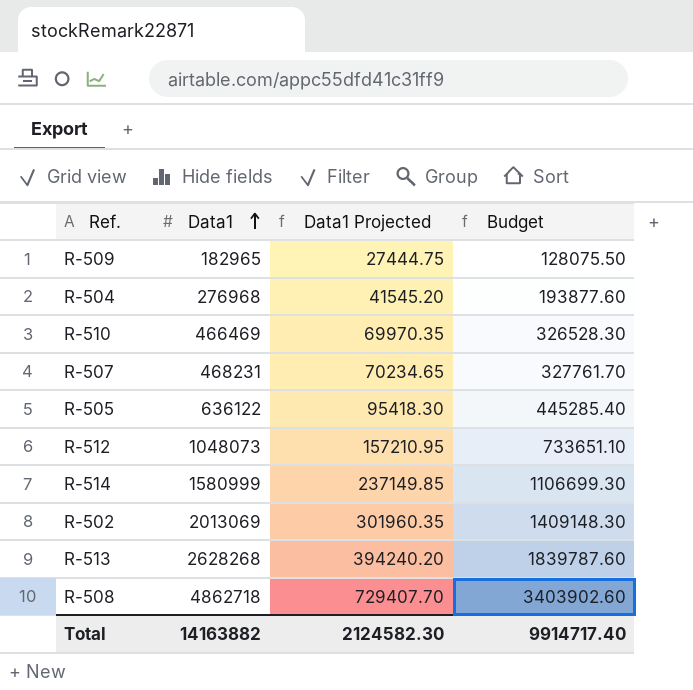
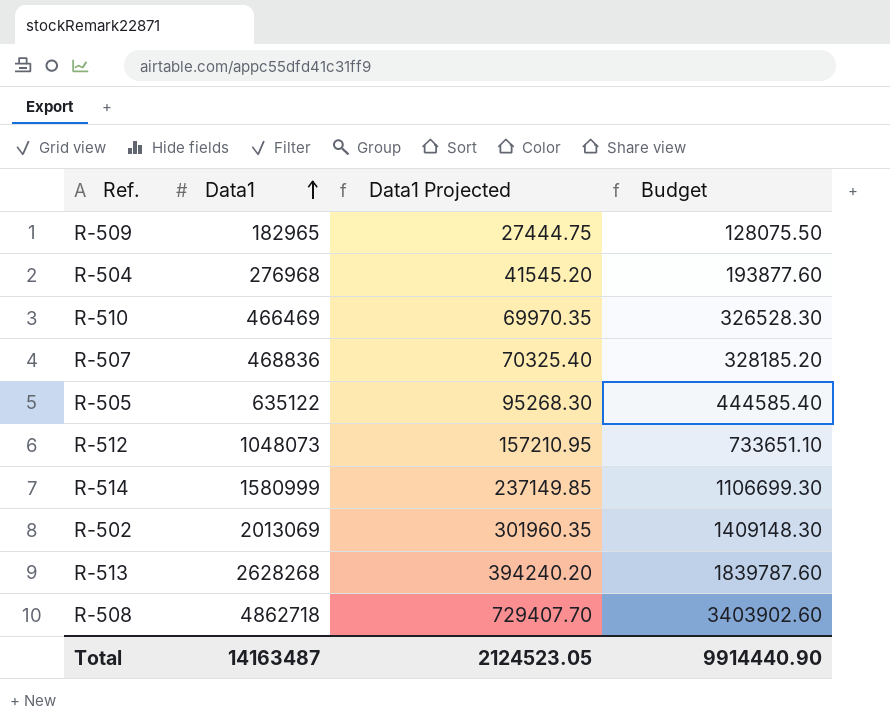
R-507 | Data1: 468231 -> 468836
R-507 | Data1 Projected: 70234.65 -> 70325.40
R-507 | Budget: 327761.70 -> 328185.20
R-505 | Data1: 636122 -> 635122
R-505 | Data1 Projected: 95418.30 -> 95268.30
R-505 | Budget: 445285.40 -> 444585.40
Total | Data1: 14163882 -> 14163487
Total | Data1 Projected: 2124582.30 -> 2124523.05
Total | Budget: 9914717.40 -> 9914440.90

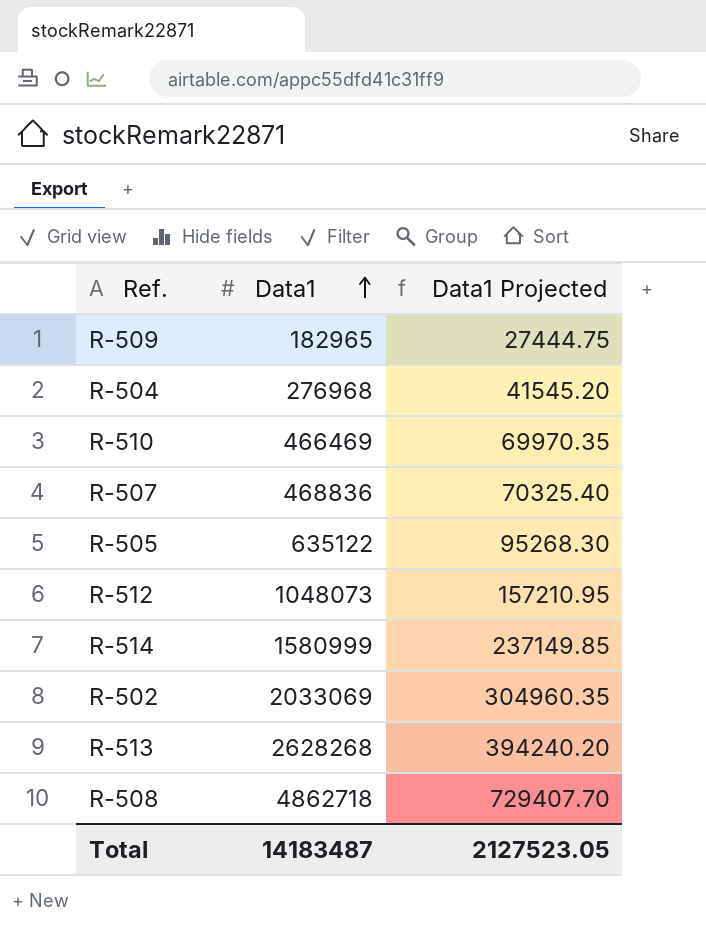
column Budget | formula: [Data1] * 0.7 -> none
R-502 | Data1: 2013069 -> 2033069
R-502 | Data1 Projected: 301960.35 -> 304960.35
Total | Data1: 14163487 -> 14183487
Total | Data1 Projected: 2124523.05 -> 2127523.05

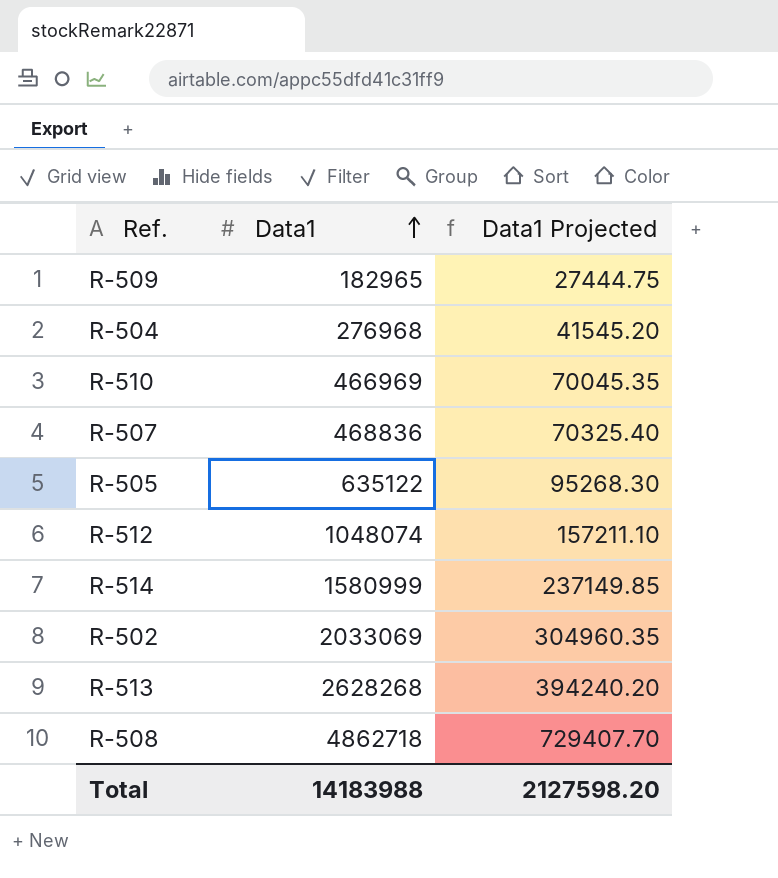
R-510 | Data1: 466469 -> 466969
R-510 | Data1 Projected: 69970.35 -> 70045.35
R-512 | Data1: 1048073 -> 1048074
R-512 | Data1 Projected: 157210.95 -> 157211.10
Total | Data1: 14183487 -> 14183988
Total | Data1 Projected: 2127523.05 -> 2127598.20

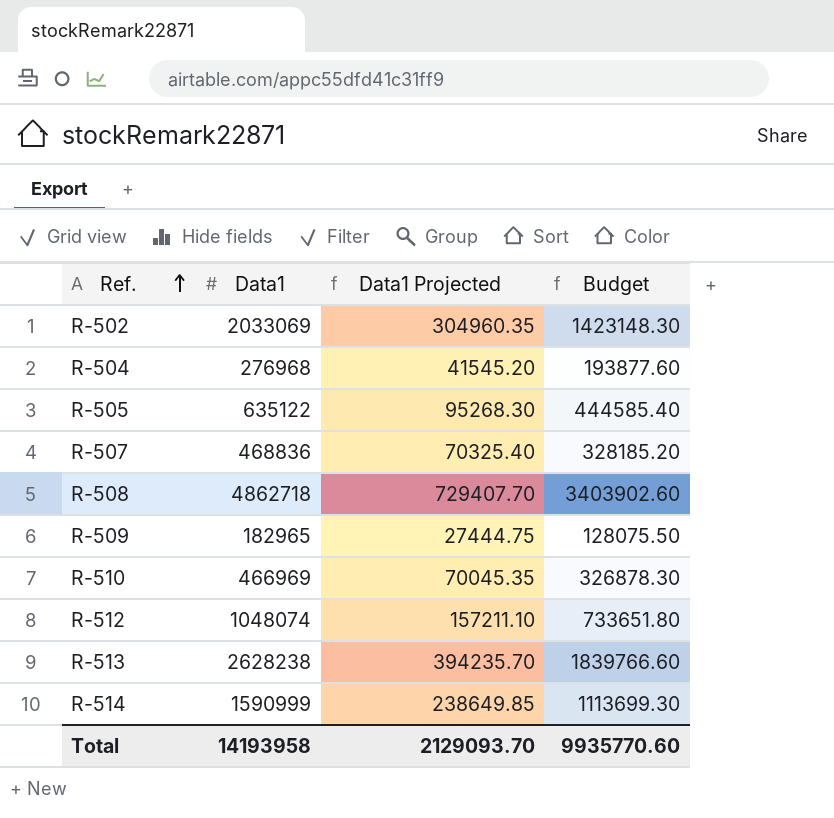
row order: Data1 ascending -> Ref. ascending
column Budget | formula: none -> [Data1] * 0.7
R-513 | Data1: 2628268 -> 2628238
R-513 | Data1 Projected: 394240.20 -> 394235.70
R-514 | Data1: 1580999 -> 1590999
R-514 | Data1 Projected: 237149.85 -> 238649.85
Total | Data1: 14183988 -> 14193958
Total | Data1 Projected: 2127598.20 -> 2129093.70

